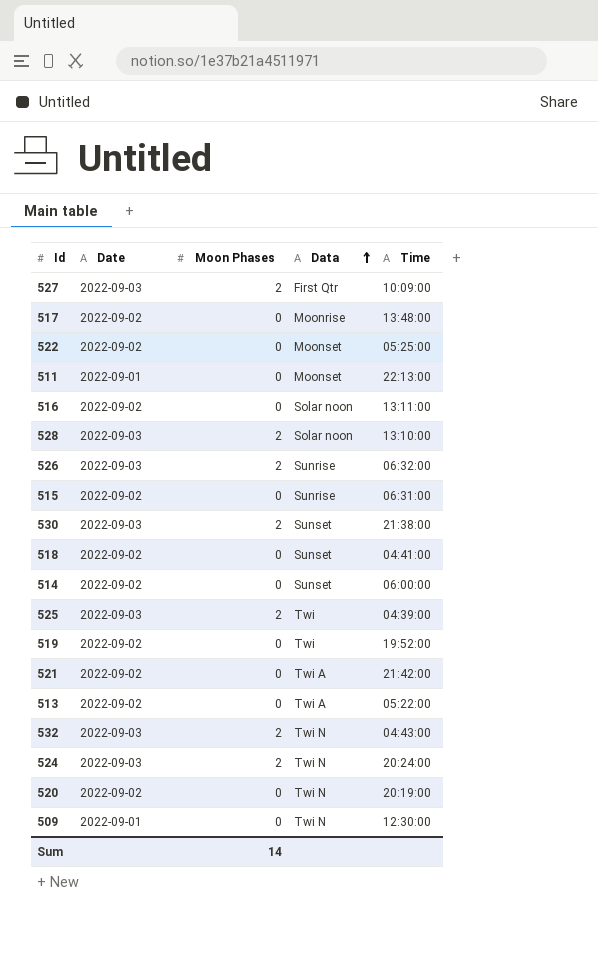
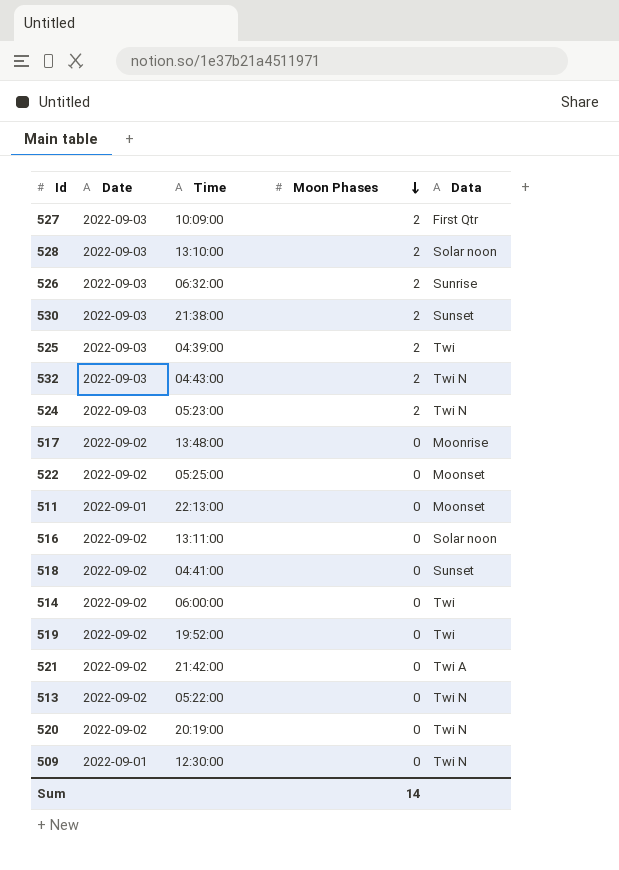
row order: Data ascending -> Moon Phases descending
column Time | position: 5 -> 3
row 515: 2022-09-02 | 0 | Sunrise | 06:31:00 -> none
524 | Time: 20:24:00 -> 05:23:00
514 | Data: Sunset -> Twi
513 | Data: Twi A -> Twi N

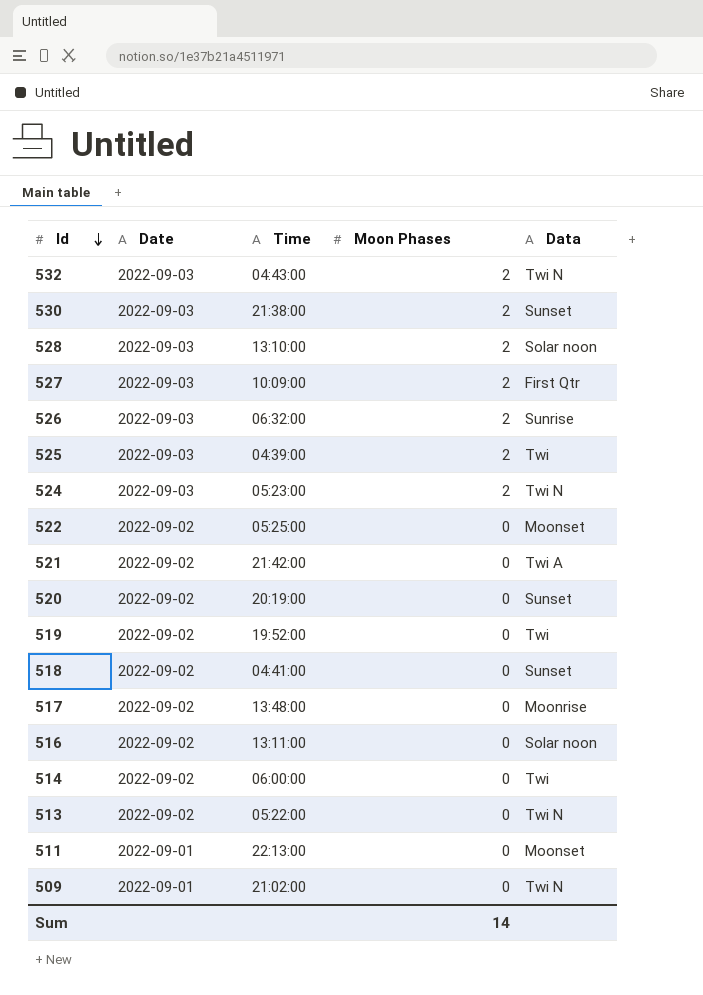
row order: Moon Phases descending -> Id descending
520 | Data: Twi N -> Sunset
509 | Time: 12:30:00 -> 21:02:00

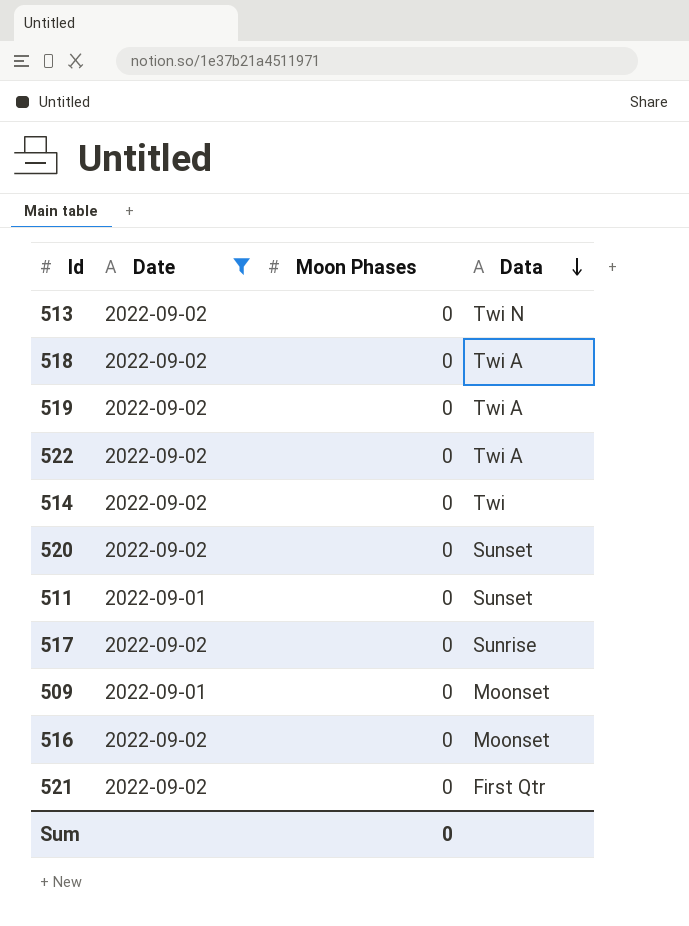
filter: none -> Date != 2022-09-03
row order: Id descending -> Data descending
column Time | position: 3 -> none
518 | Data: Sunset -> Twi A
519 | Data: Twi -> Twi A
522 | Data: Moonset -> Twi A
511 | Data: Moonset -> Sunset
517 | Data: Moonrise -> Sunrise
509 | Data: Twi N -> Moonset
516 | Data: Solar noon -> Moonset
521 | Data: Twi A -> First Qtr
Sum | Moon Phases: 14 -> 0

